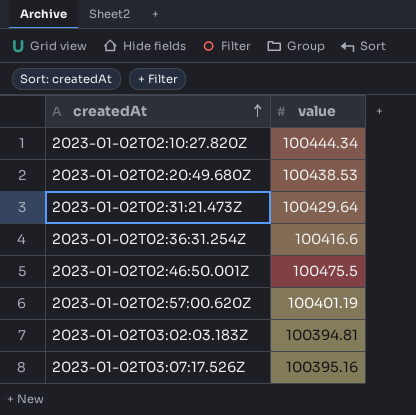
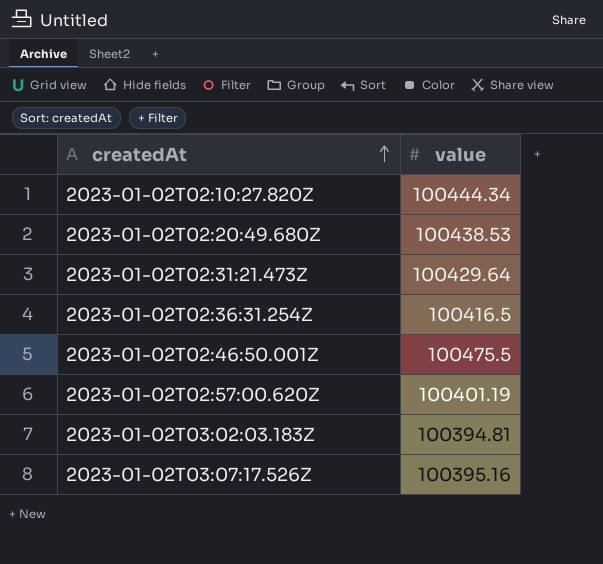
2023-01-02T02:36:31.254Z | value: 100416.6 -> 100416.5

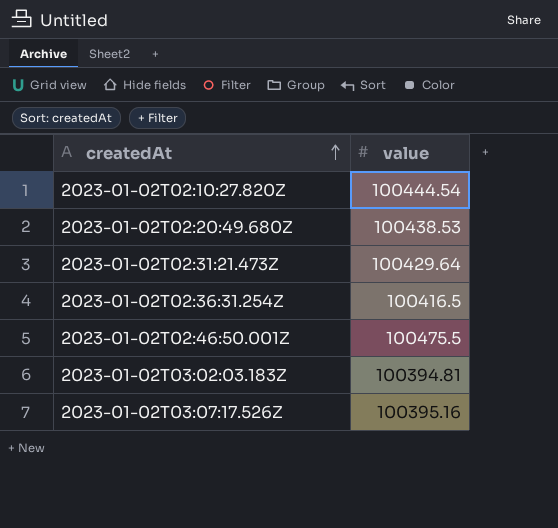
row 2023-01-02T02:57:00.620Z: 100401.19 -> none
2023-01-02T02:10:27.820Z | value: 100444.34 -> 100444.54

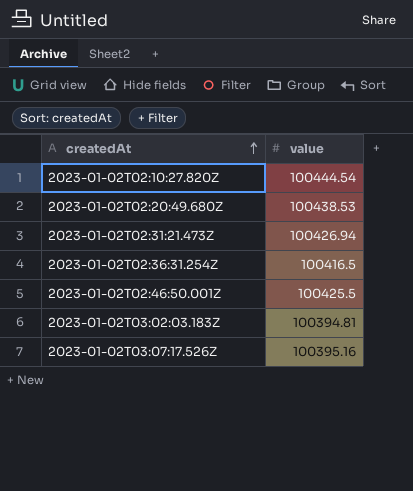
2023-01-02T02:31:21.473Z | value: 100429.64 -> 100426.94
2023-01-02T02:46:50.001Z | value: 100475.5 -> 100425.5

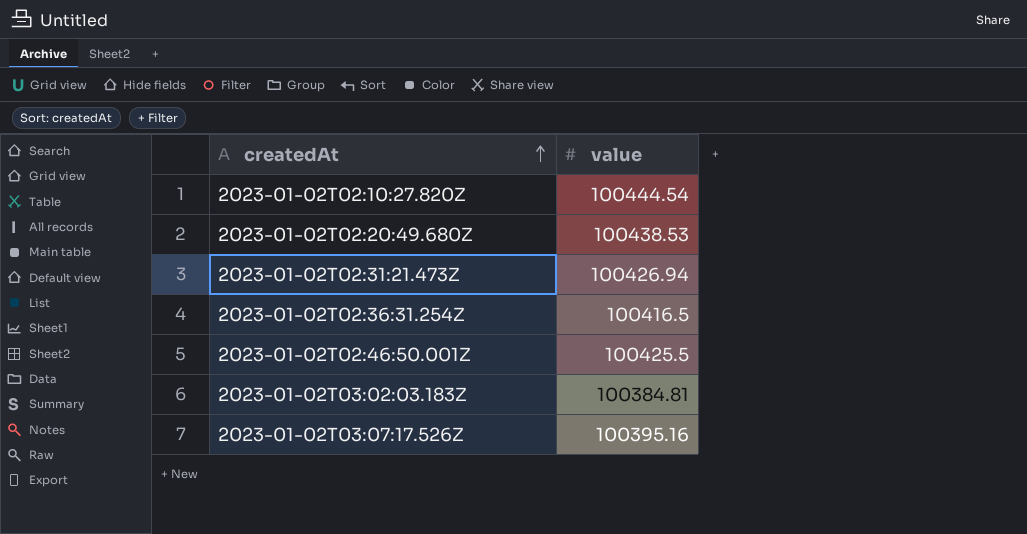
2023-01-02T03:02:03.183Z | value: 100394.81 -> 100384.81

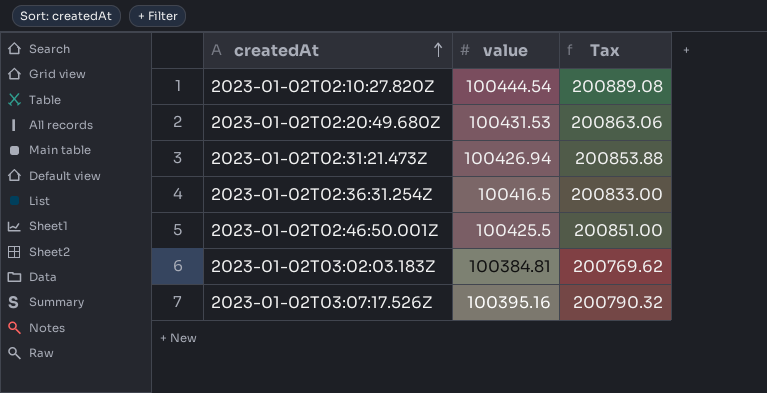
column Tax | formula: none -> [value] * 2
2023-01-02T02:20:49.680Z | value: 100438.53 -> 100431.53

